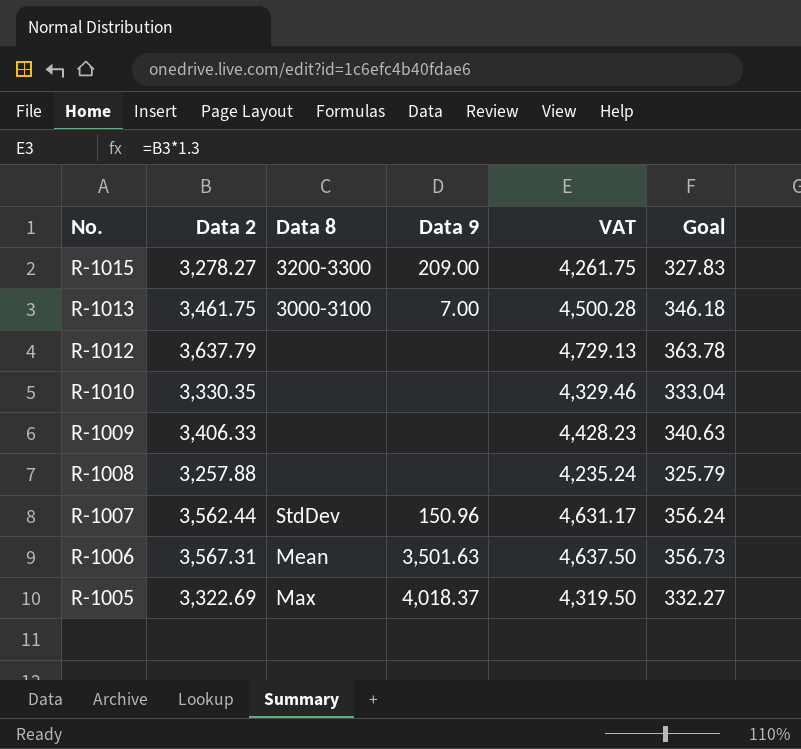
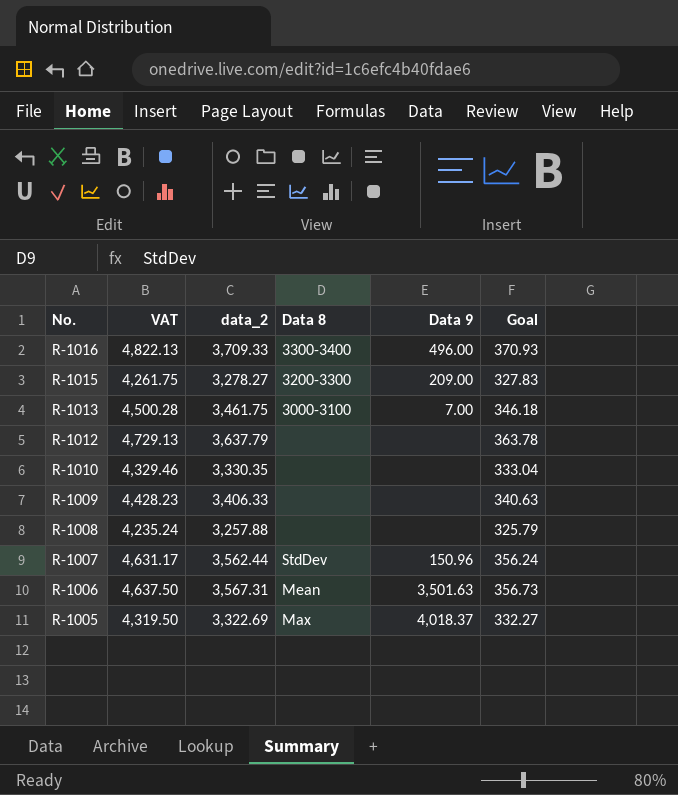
column VAT | position: 5 -> 2
column name: Data 2 -> data_2
row R-1016: none -> 4,822.13 | 3,709.33 | 3300-3400 | 496.00 | 370.93

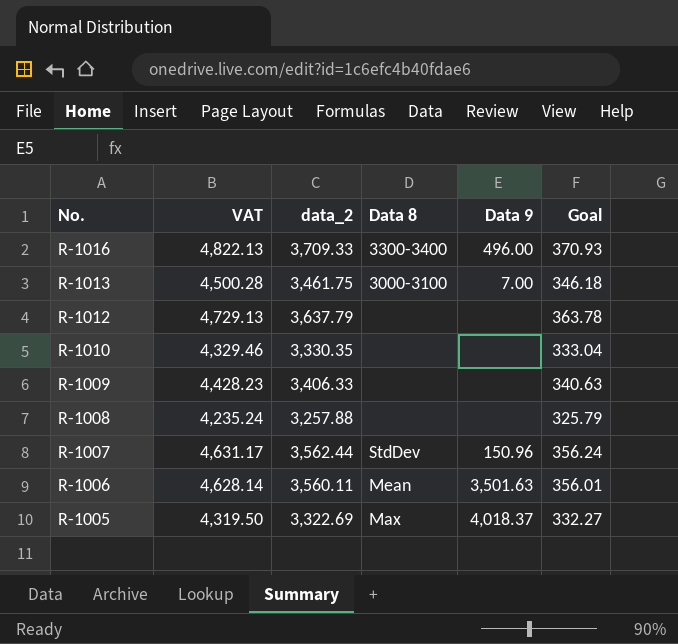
row R-1015: 4,261.75 | 3,278.27 | 3200-3300 | 209.00 | 327.83 -> none
R-1006 | VAT: 4,637.50 -> 4,628.14
R-1006 | data_2: 3,567.31 -> 3,560.11
R-1006 | Goal: 356.73 -> 356.01

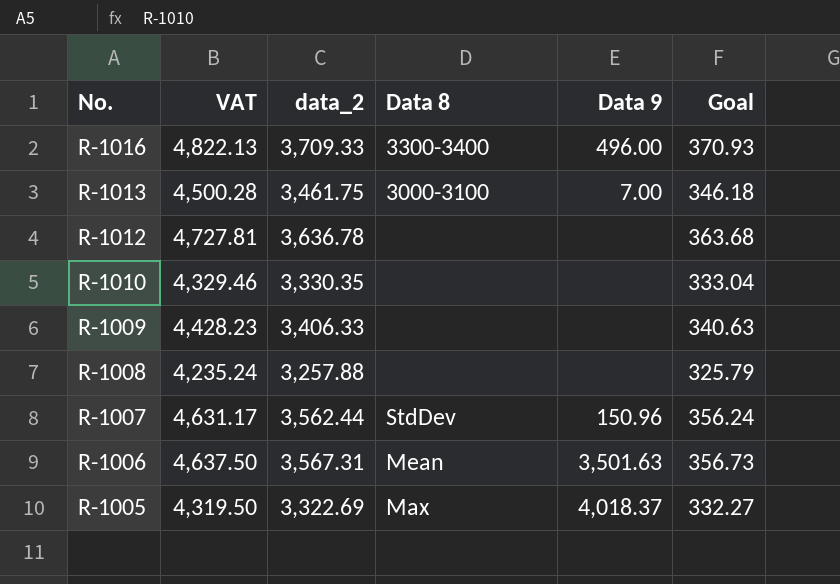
R-1012 | VAT: 4,729.13 -> 4,727.81
R-1012 | data_2: 3,637.79 -> 3,636.78
R-1012 | Goal: 363.78 -> 363.68
R-1006 | VAT: 4,628.14 -> 4,637.50
R-1006 | data_2: 3,560.11 -> 3,567.31
R-1006 | Goal: 356.01 -> 356.73

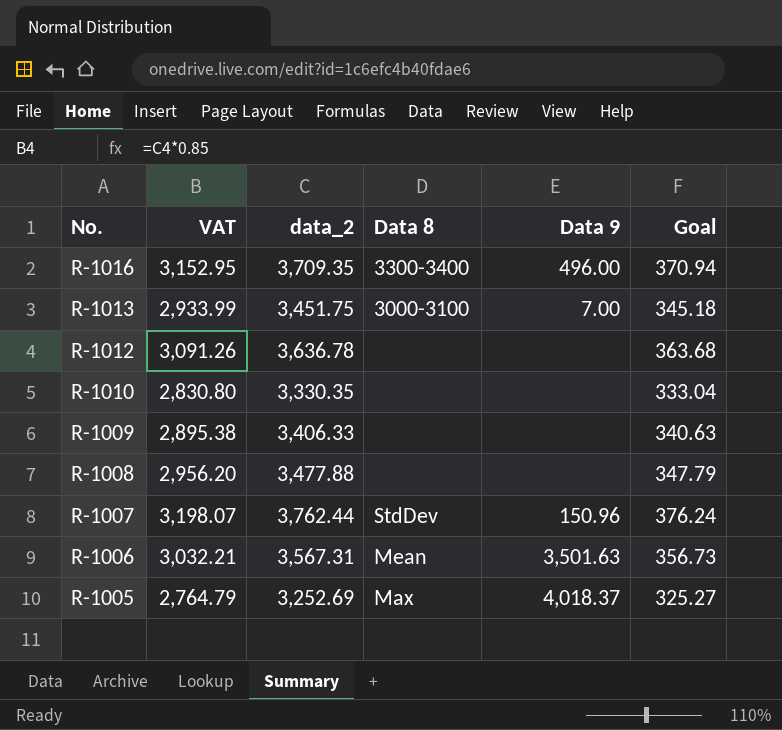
column VAT | formula: [data_2] * 1.3 -> [data_2] * 0.85
R-1016 | data_2: 3,709.33 -> 3,709.35
R-1016 | Goal: 370.93 -> 370.94
R-1013 | data_2: 3,461.75 -> 3,451.75
R-1013 | Goal: 346.18 -> 345.18
R-1008 | data_2: 3,257.88 -> 3,477.88
R-1008 | Goal: 325.79 -> 347.79
R-1007 | data_2: 3,562.44 -> 3,762.44
R-1007 | Goal: 356.24 -> 376.24
R-1005 | data_2: 3,322.69 -> 3,252.69
R-1005 | Goal: 332.27 -> 325.27

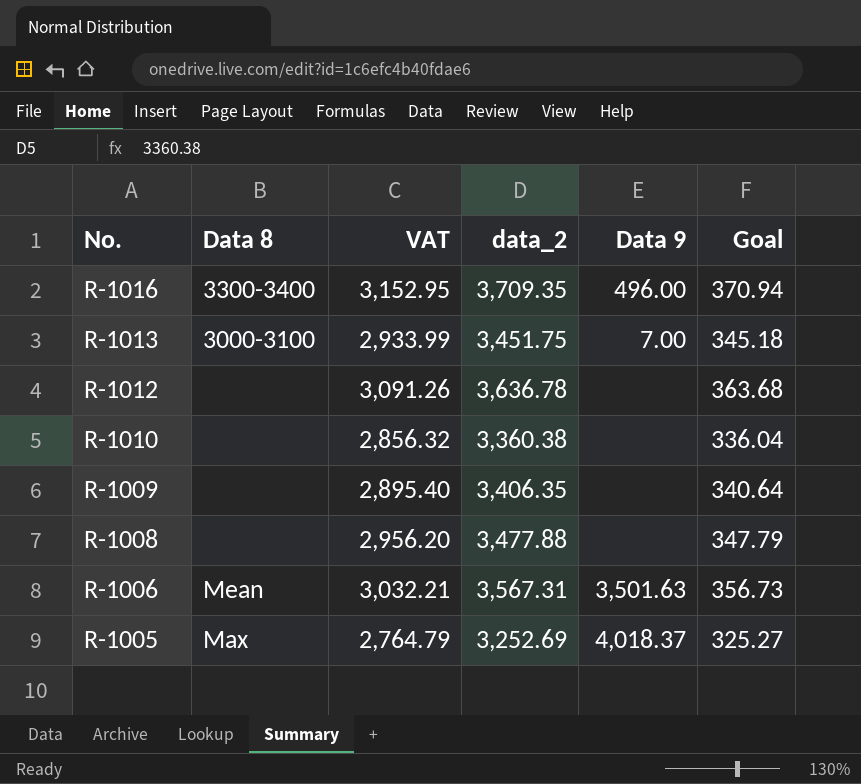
column Data 8 | position: 4 -> 2
row R-1007: 3,198.07 | 3,762.44 | StdDev | 150.96 | 376.24 -> none
R-1010 | VAT: 2,830.80 -> 2,856.32
R-1010 | data_2: 3,330.35 -> 3,360.38
R-1010 | Goal: 333.04 -> 336.04
R-1009 | VAT: 2,895.38 -> 2,895.40
R-1009 | data_2: 3,406.33 -> 3,406.35
R-1009 | Goal: 340.63 -> 340.64

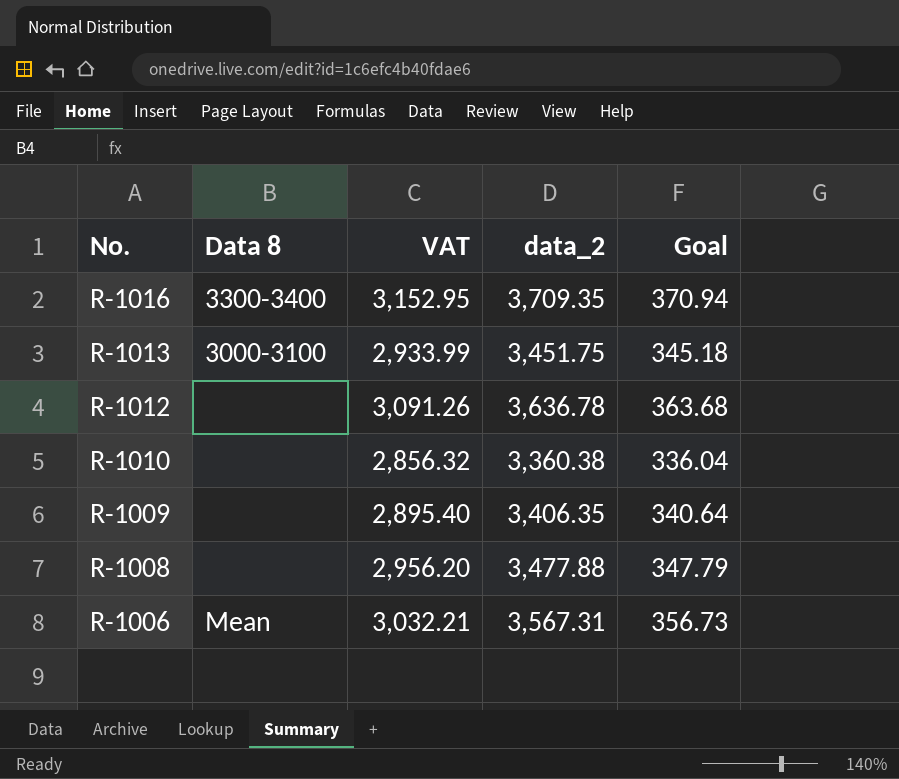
column Data 9 | position: 5 -> none
row R-1005: Max | 2,764.79 | 3,252.69 | 4,018.37 | 325.27 -> none

